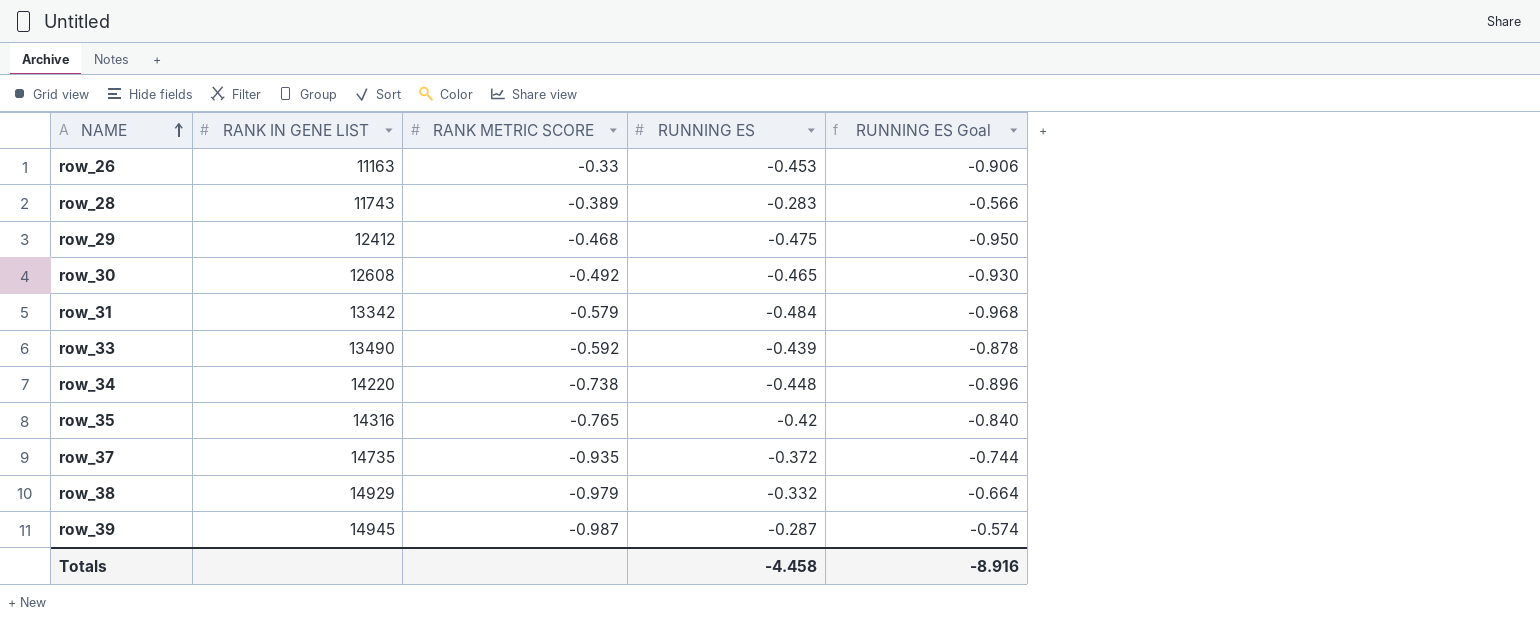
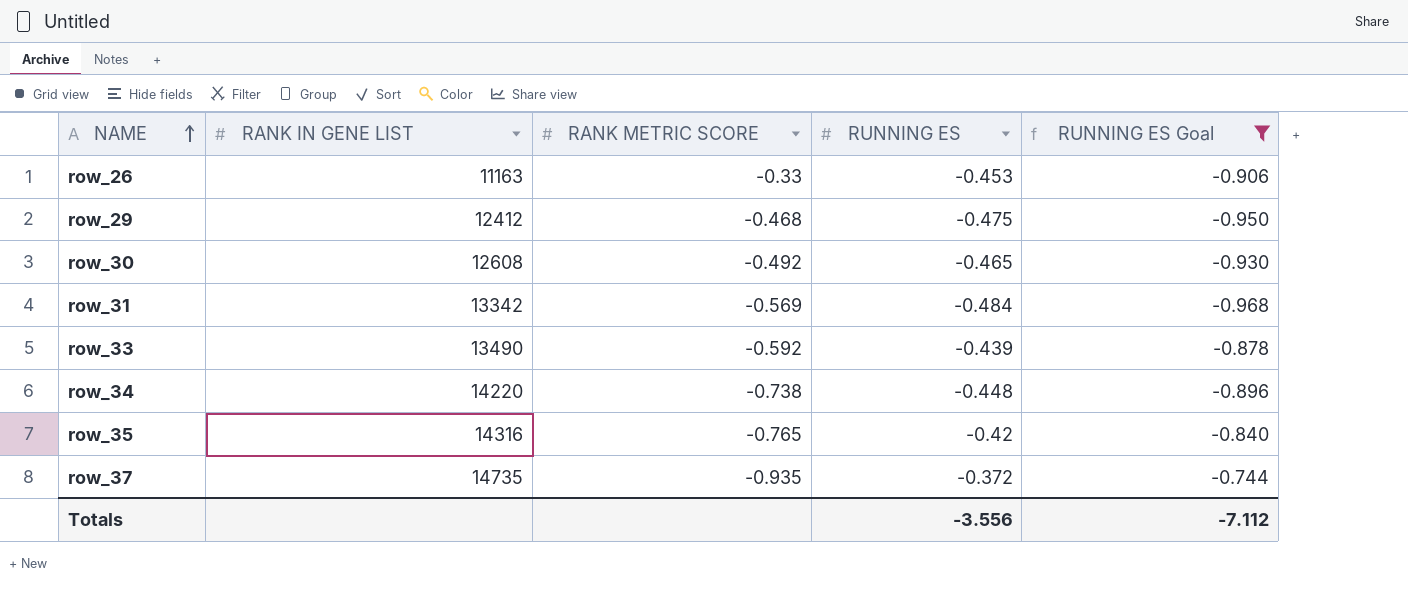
filter: none -> RUNNING ES Goal <= -0.744
row_31 | RANK METRIC SCORE: -0.579 -> -0.569
Totals | RUNNING ES: -4.458 -> -3.556
Totals | RUNNING ES Goal: -8.916 -> -7.112

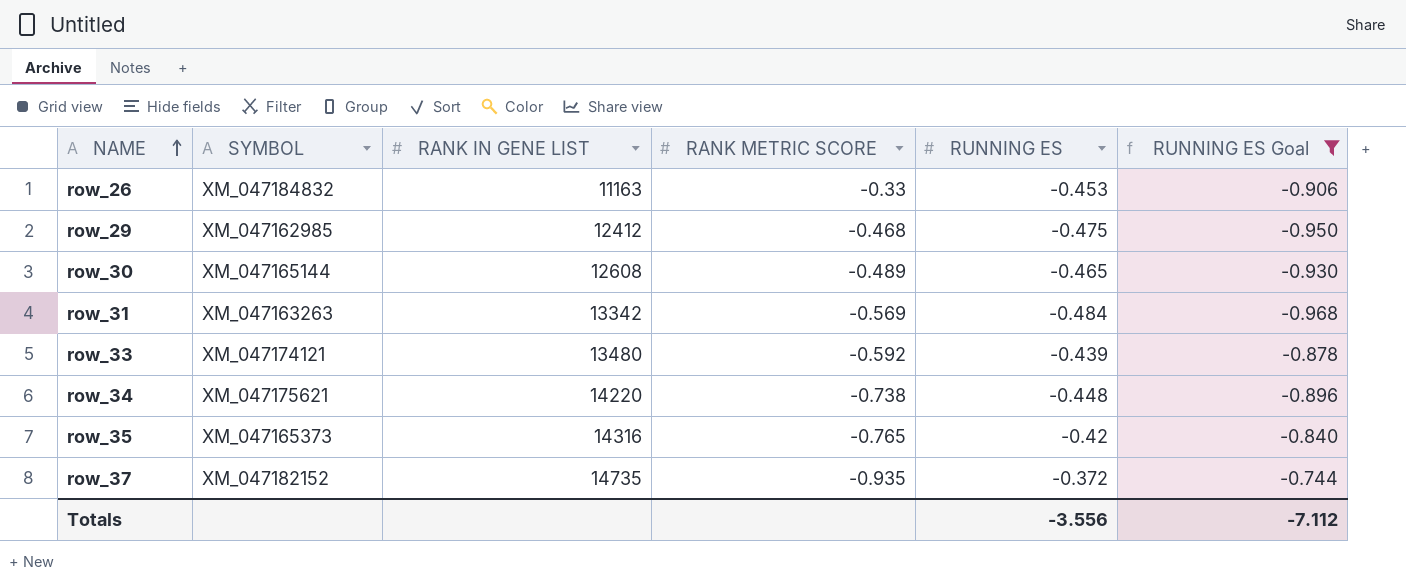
column SYMBOL | position: none -> 2
row_30 | RANK METRIC SCORE: -0.492 -> -0.489
row_33 | RANK IN GENE LIST: 13490 -> 13480

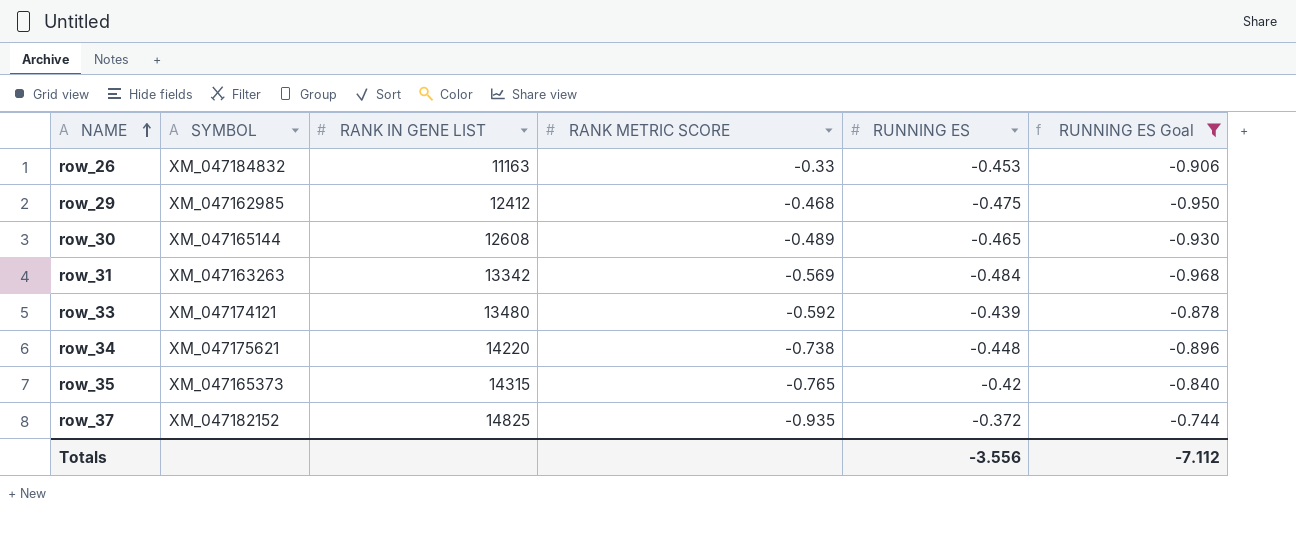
row_35 | RANK IN GENE LIST: 14316 -> 14315
row_37 | RANK IN GENE LIST: 14735 -> 14825

